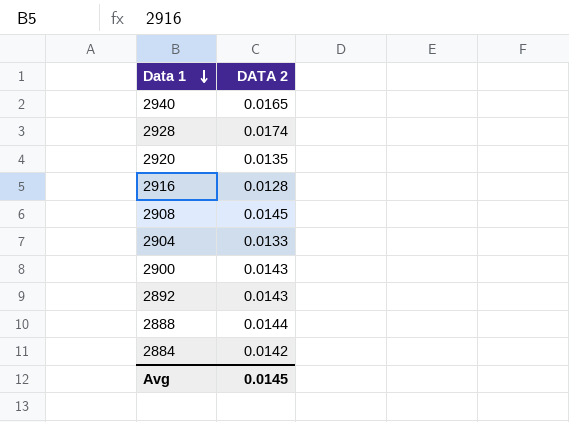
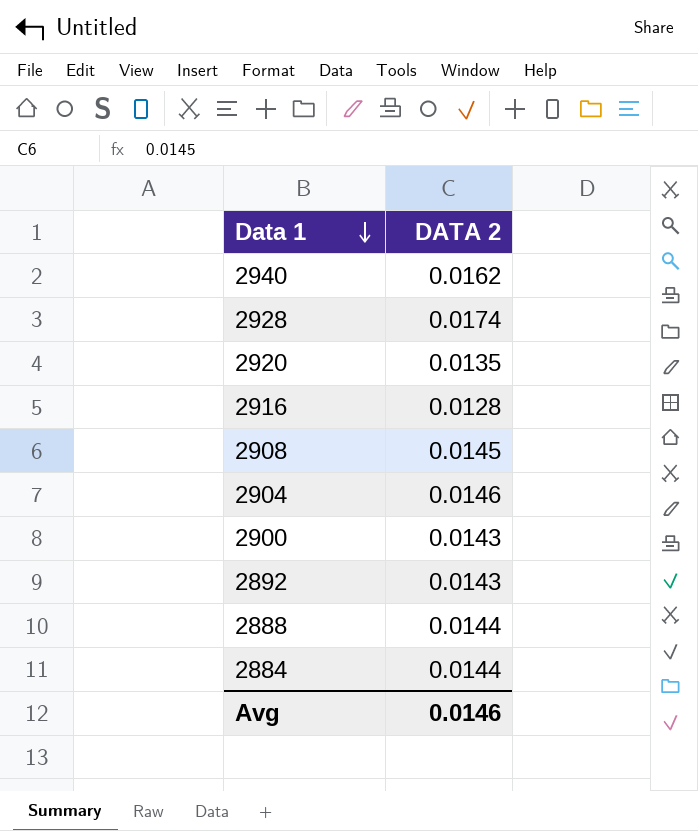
2940 | DATA 2: 0.0165 -> 0.0162
2904 | DATA 2: 0.0133 -> 0.0146
2884 | DATA 2: 0.0142 -> 0.0144
Avg | DATA 2: 0.0145 -> 0.0146

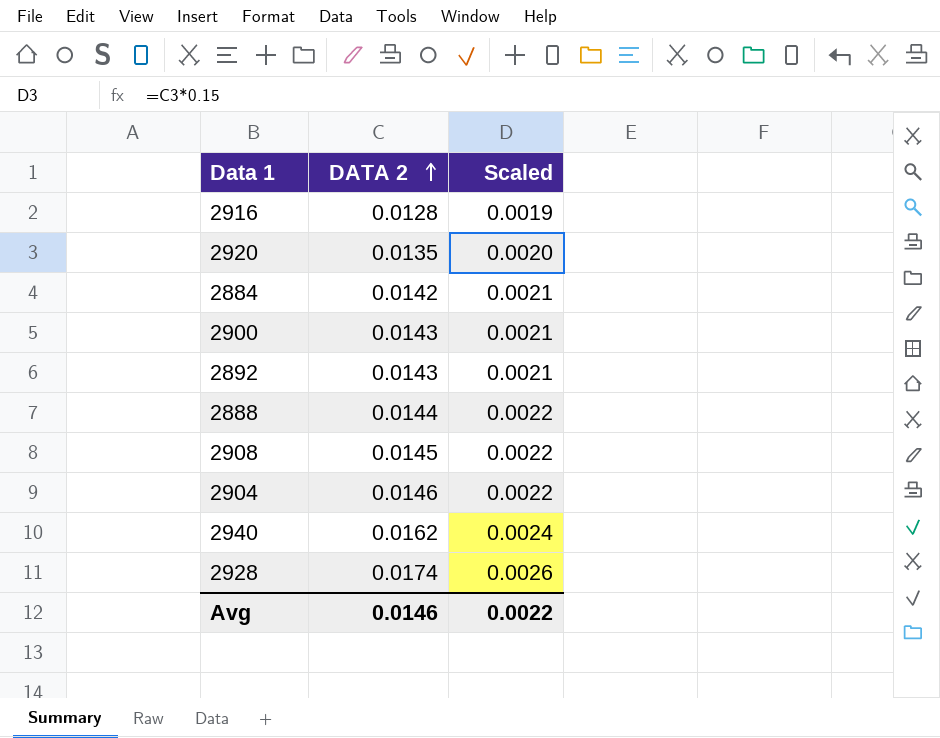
row order: Data 1 descending -> DATA 2 ascending
column Scaled | formula: none -> [DATA 2] * 0.15
2884 | DATA 2: 0.0144 -> 0.0142

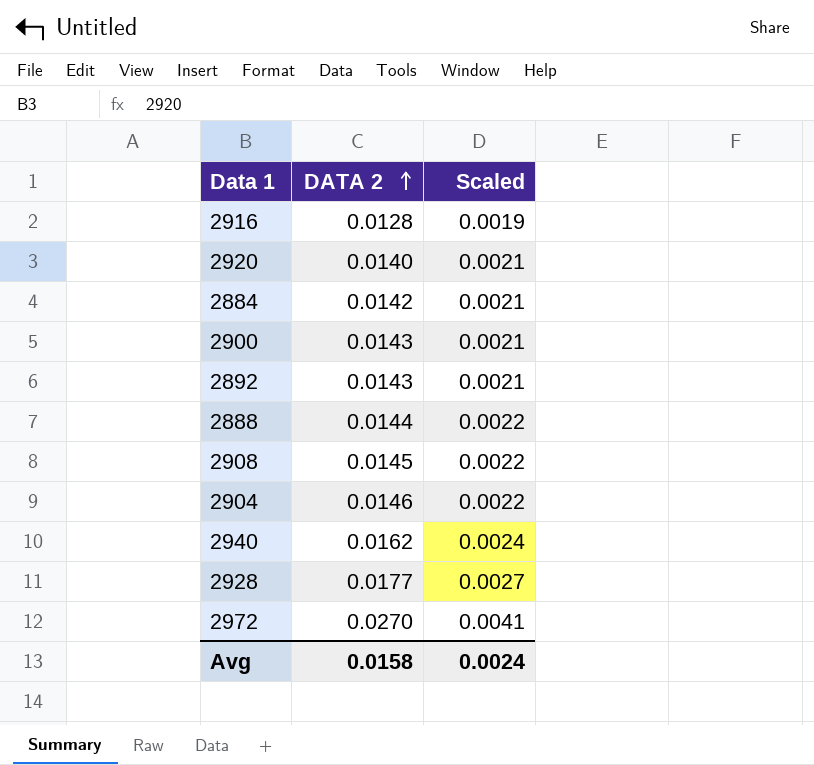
2920 | DATA 2: 0.0135 -> 0.0140
2920 | Scaled: 0.0020 -> 0.0021
2928 | DATA 2: 0.0174 -> 0.0177
2928 | Scaled: 0.0026 -> 0.0027
row 2972: none -> 0.0270 | 0.0041
Avg | DATA 2: 0.0146 -> 0.0158
Avg | Scaled: 0.0022 -> 0.0024

